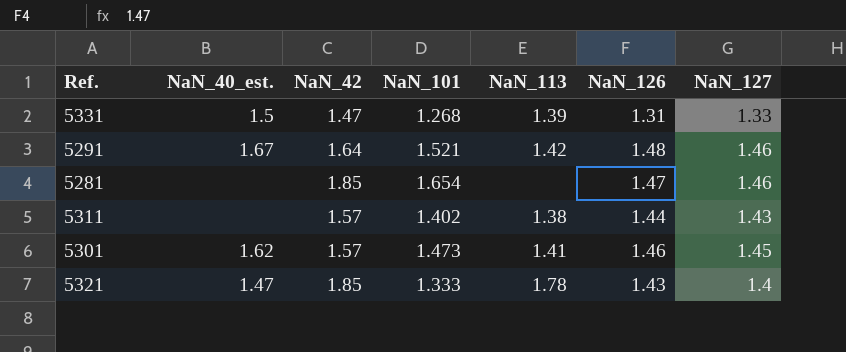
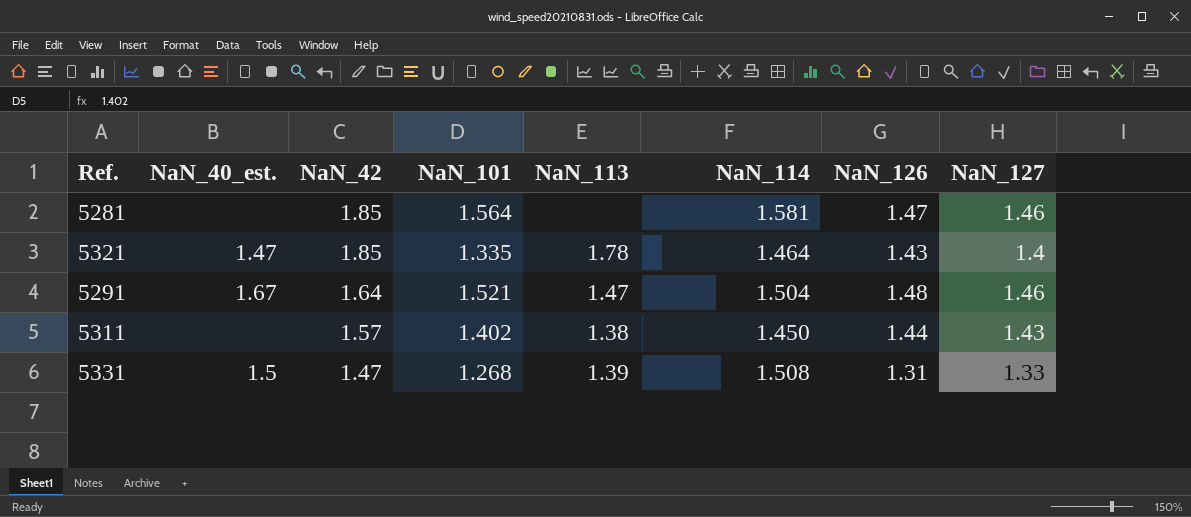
row order: none -> NaN_42 descending
column NaN_114 | position: none -> 6
row 5301: 1.62 | 1.57 | 1.473 | 1.41 | 1.46 | 1.45 -> none
5281 | NaN_101: 1.654 -> 1.564
5321 | NaN_101: 1.333 -> 1.335
5291 | NaN_113: 1.42 -> 1.47

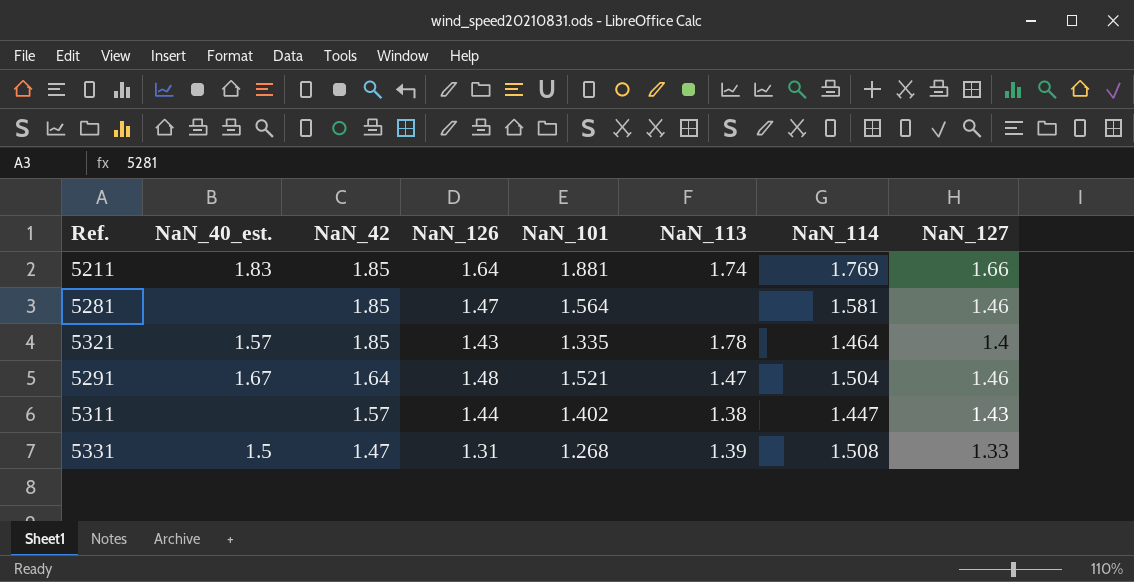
column NaN_126 | position: 7 -> 4
row 5211: none -> 1.83 | 1.85 | 1.64 | 1.881 | 1.74 | 1.769 | 1.66
5321 | NaN_40_est.: 1.47 -> 1.57
5311 | NaN_114: 1.450 -> 1.447

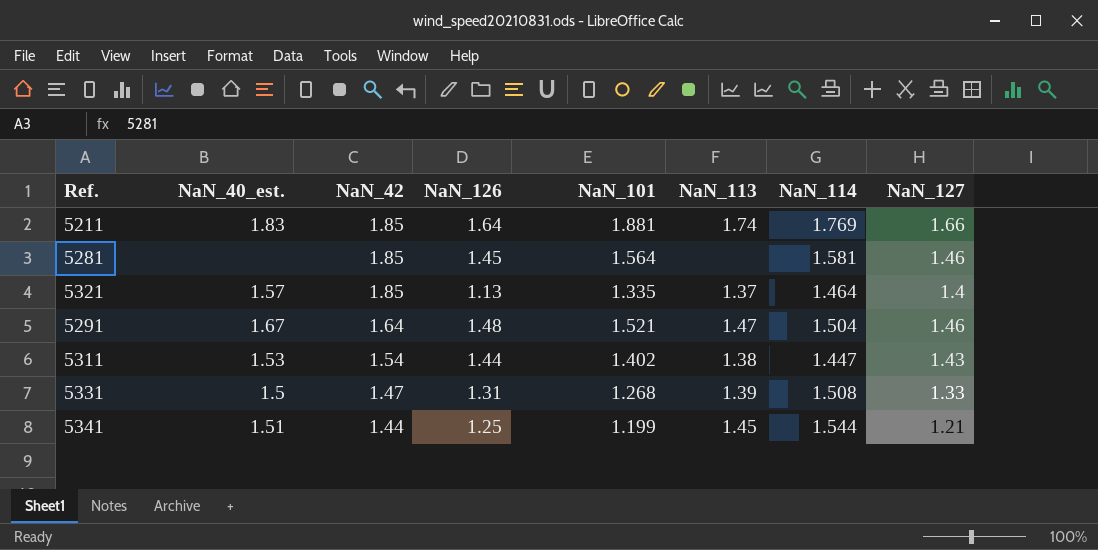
5281 | NaN_126: 1.47 -> 1.45
5321 | NaN_126: 1.43 -> 1.13
5321 | NaN_113: 1.78 -> 1.37
5311 | NaN_40_est.: none -> 1.53
5311 | NaN_42: 1.57 -> 1.54
row 5341: none -> 1.51 | 1.44 | 1.25 | 1.199 | 1.45 | 1.544 | 1.21

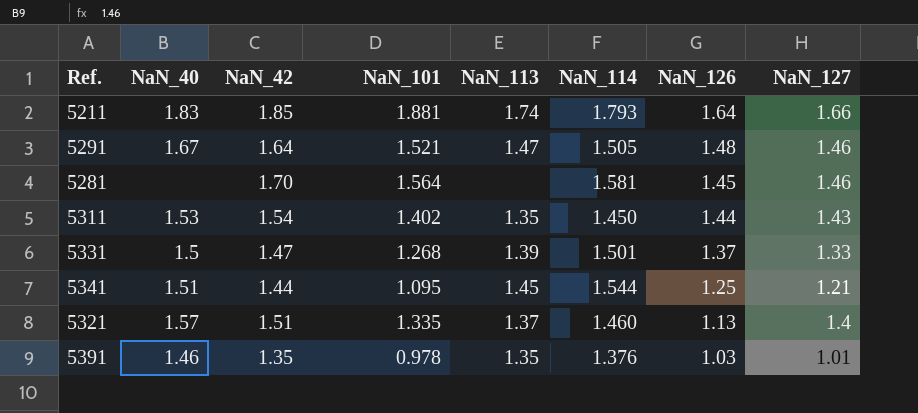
row order: NaN_42 descending -> NaN_126 descending
column name: NaN_40_est. -> NaN_40
column NaN_126 | position: 4 -> 7
5211 | NaN_114: 1.769 -> 1.793
5291 | NaN_114: 1.504 -> 1.505
5281 | NaN_42: 1.85 -> 1.70
5311 | NaN_113: 1.38 -> 1.35
5311 | NaN_114: 1.447 -> 1.450
5331 | NaN_114: 1.508 -> 1.501
5331 | NaN_126: 1.31 -> 1.37
5341 | NaN_101: 1.199 -> 1.095
5321 | NaN_42: 1.85 -> 1.51
5321 | NaN_114: 1.464 -> 1.460
row 5391: none -> 1.46 | 1.35 | 0.978 | 1.35 | 1.376 | 1.03 | 1.01

